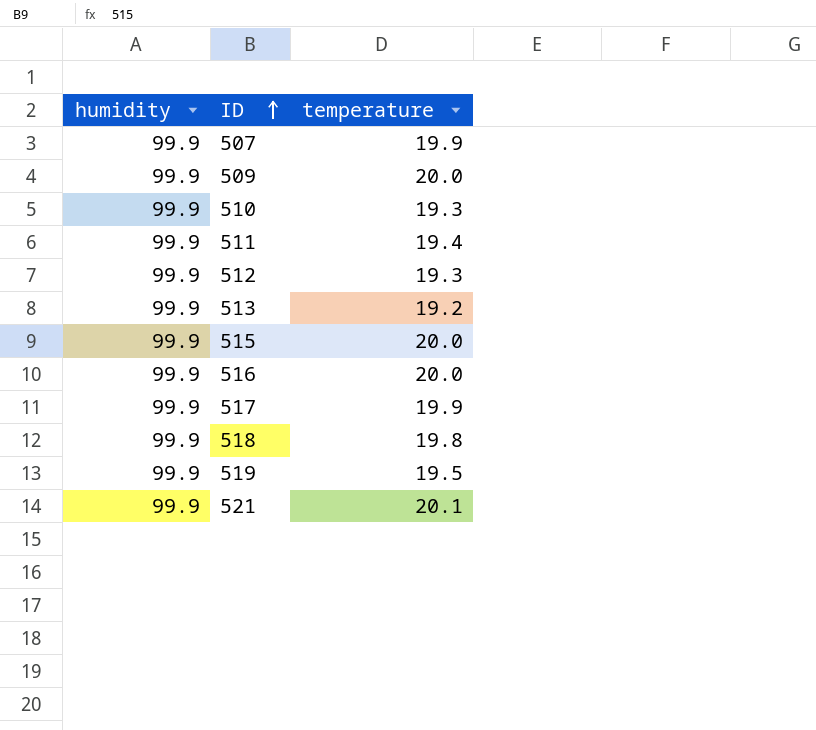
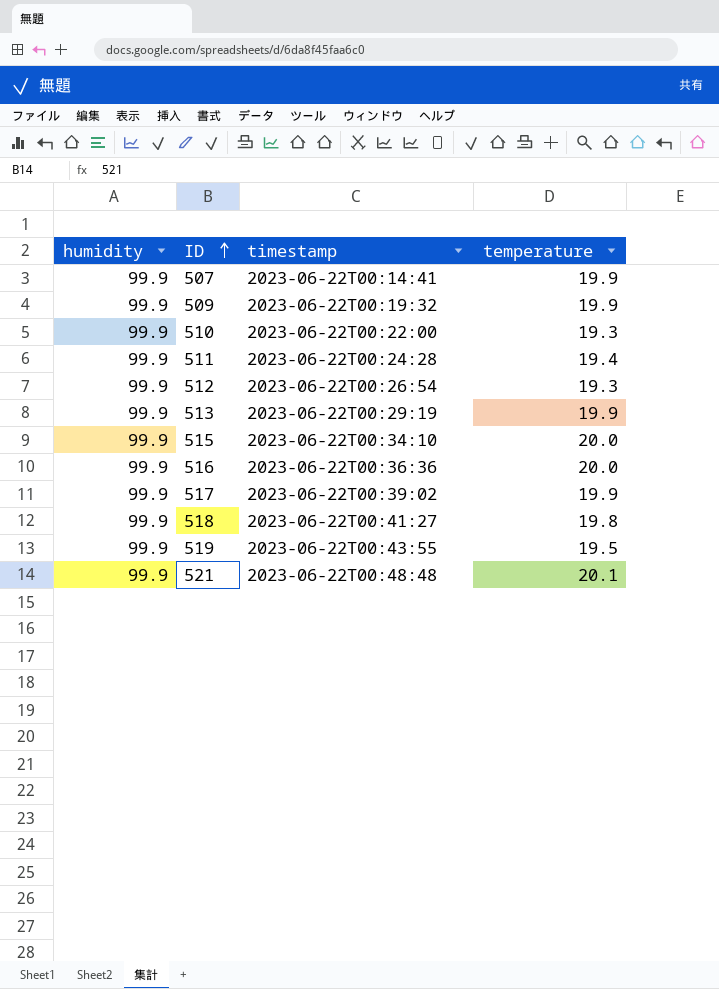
column timestamp | position: none -> 3
509 | temperature: 20.0 -> 19.9
513 | temperature: 19.2 -> 19.9

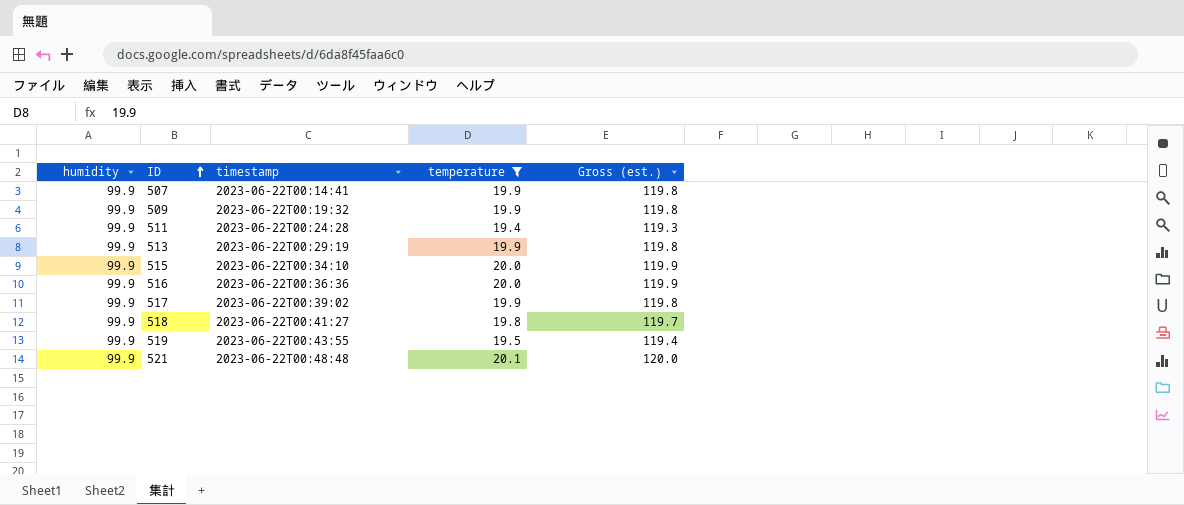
filter: none -> temperature != 19.3
column Gross (est.) | formula: none -> [humidity] + [temperature]

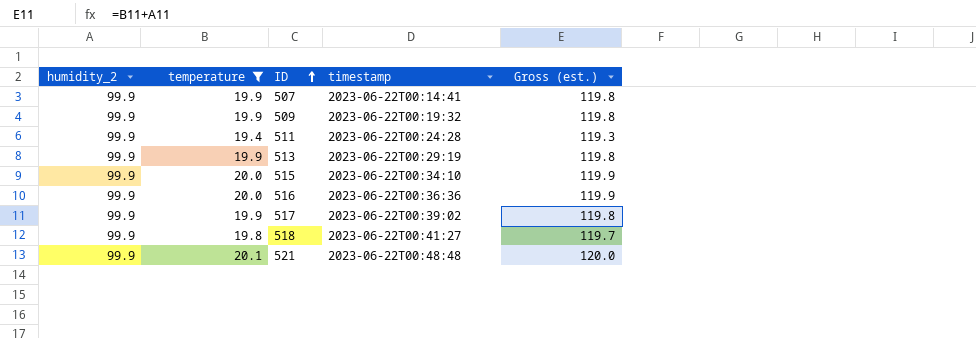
column name: humidity -> humidity_2
column temperature | position: 4 -> 2
row 519: 99.9 | 2023-06-22T00:43:55 | 19.5 | 119.4 -> none

